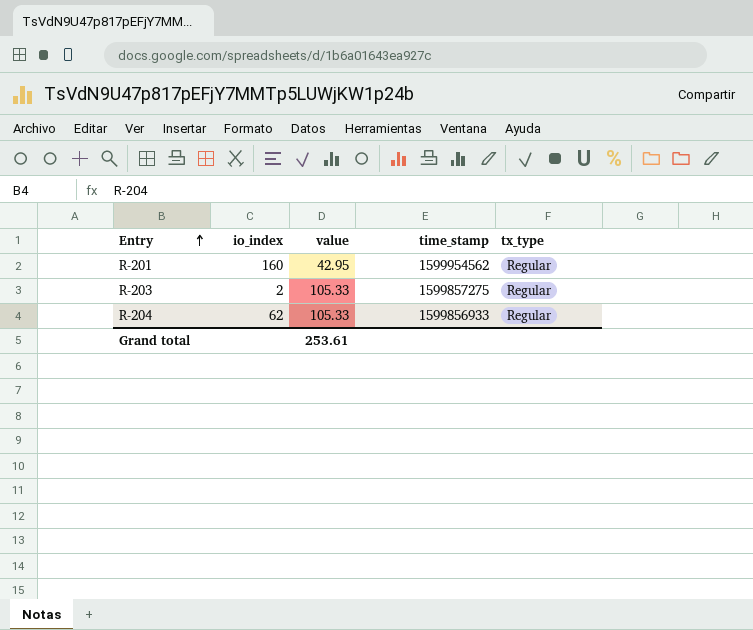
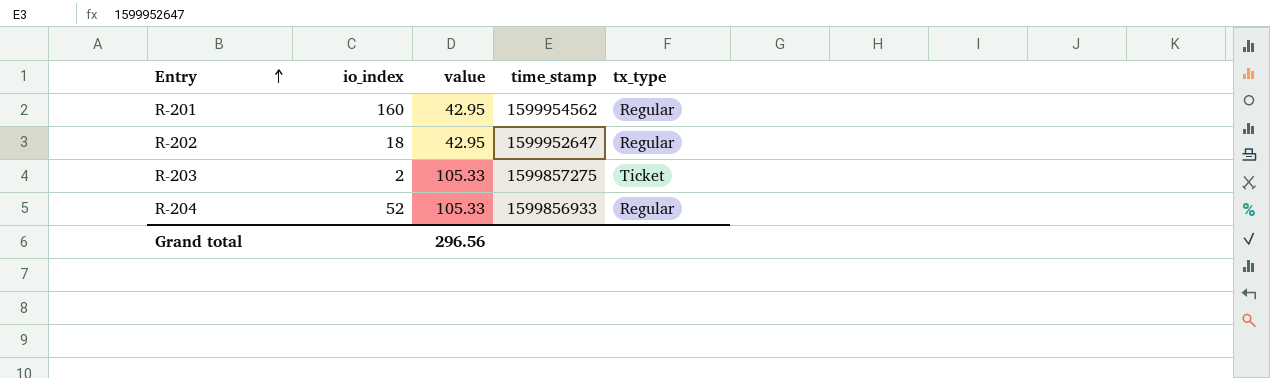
row R-202: none -> 18 | 42.95 | 1599952647 | Regular
R-203 | tx_type: Regular -> Ticket
R-204 | io_index: 62 -> 52
Grand total | value: 253.61 -> 296.56

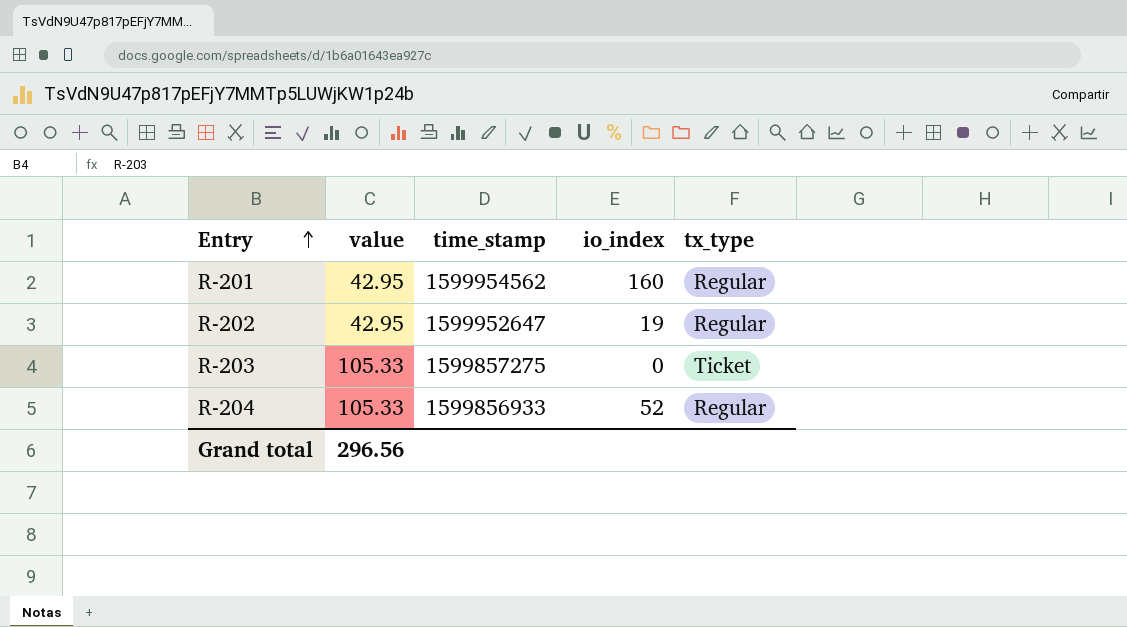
column io_index | position: 2 -> 4
R-202 | io_index: 18 -> 19
R-203 | io_index: 2 -> 0

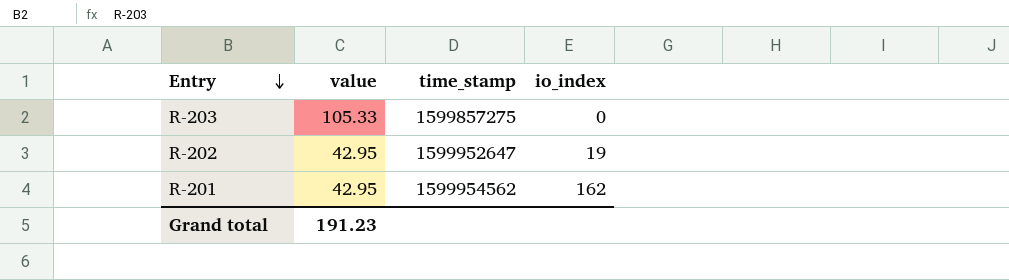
row order: Entry ascending -> Entry descending
column tx_type | position: 5 -> none
row R-204: 105.33 | 1599856933 | 52 | Regular -> none
R-201 | io_index: 160 -> 162
Grand total | value: 296.56 -> 191.23

